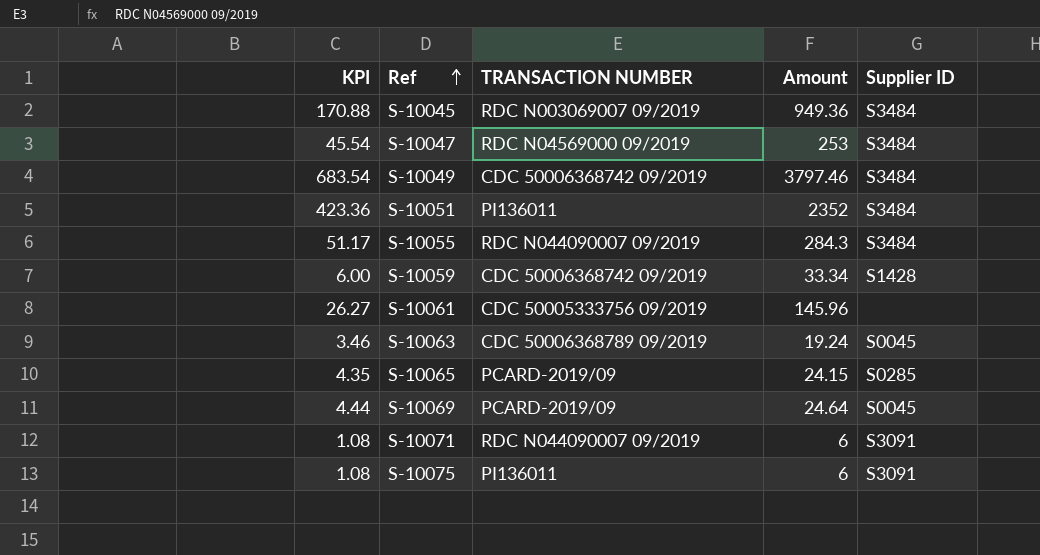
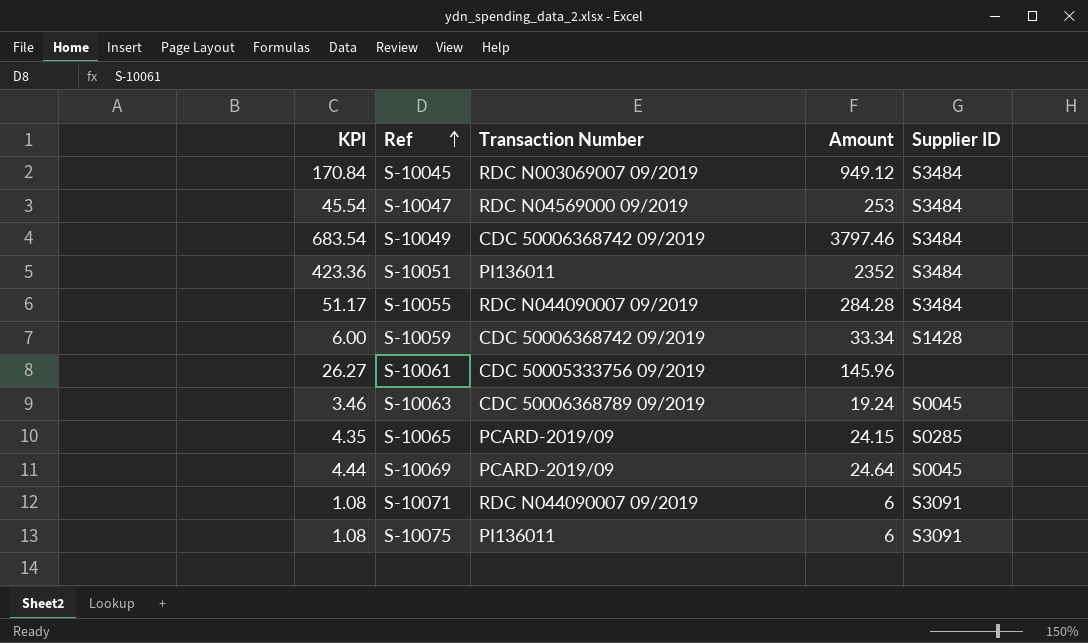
column name: TRANSACTION NUMBER -> Transaction Number
S-10045 | KPI: 170.88 -> 170.84
S-10045 | Amount: 949.36 -> 949.12
S-10055 | Amount: 284.3 -> 284.28

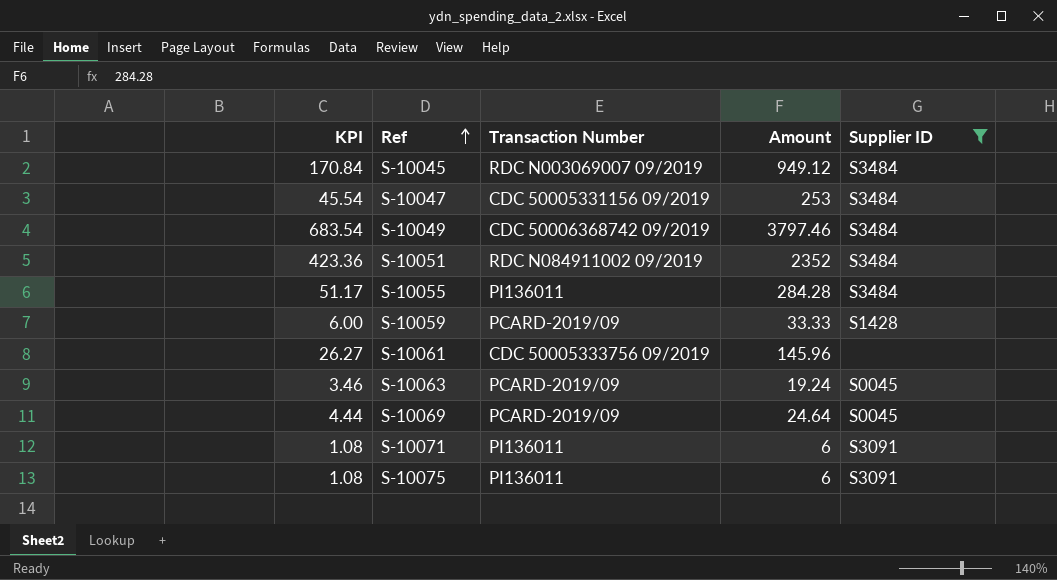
filter: none -> Supplier ID != S0285
S-10047 | Transaction Number: RDC N04569000 09/2019 -> CDC 50005331156 09/2019
S-10051 | Transaction Number: PI136011 -> RDC N084911002 09/2019
S-10055 | Transaction Number: RDC N044090007 09/2019 -> PI136011
S-10059 | Transaction Number: CDC 50006368742 09/2019 -> PCARD-2019/09
S-10059 | Amount: 33.34 -> 33.33
S-10063 | Transaction Number: CDC 50006368789 09/2019 -> PCARD-2019/09
S-10071 | Transaction Number: RDC N044090007 09/2019 -> PI136011

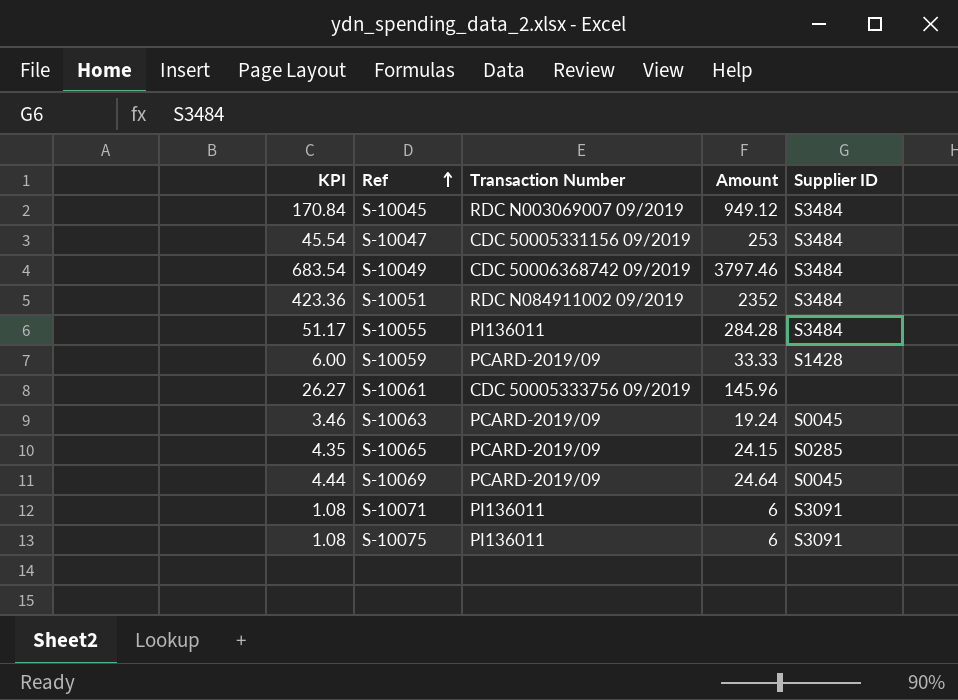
filter: Supplier ID != S0285 -> none

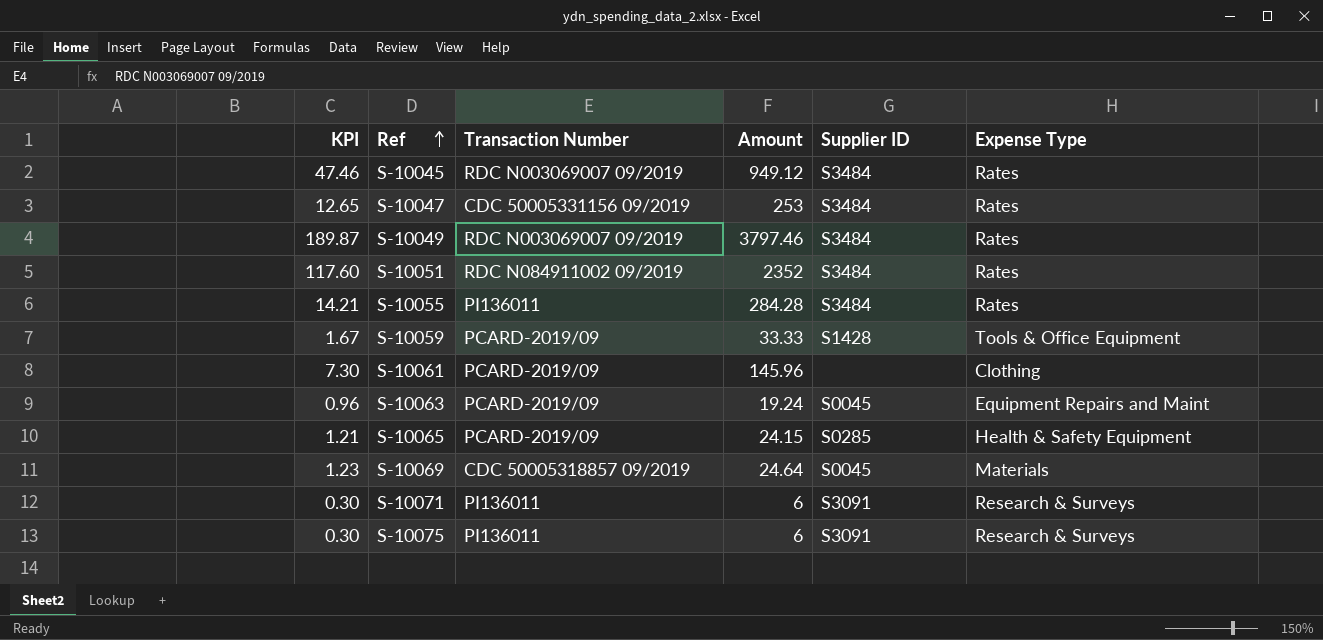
column KPI | formula: [Amount] * 0.18 -> [Amount] * 0.05
column Expense Type | position: none -> 6
S-10049 | Transaction Number: CDC 50006368742 09/2019 -> RDC N003069007 09/2019
S-10061 | Transaction Number: CDC 50005333756 09/2019 -> PCARD-2019/09
S-10069 | Transaction Number: PCARD-2019/09 -> CDC 50005318857 09/2019

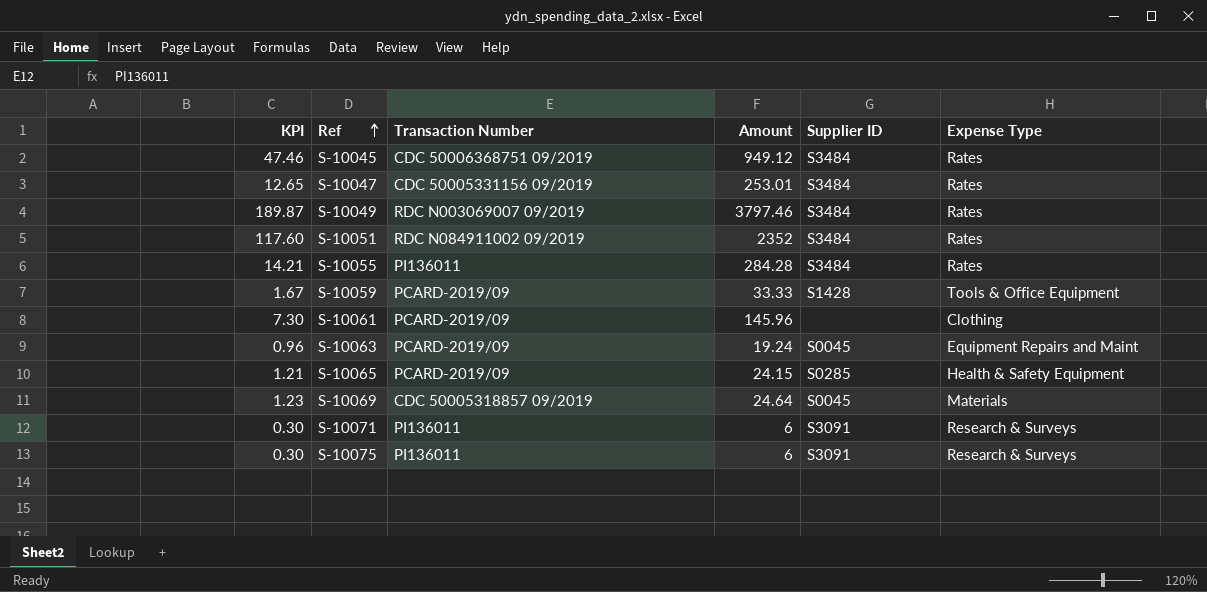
S-10045 | Transaction Number: RDC N003069007 09/2019 -> CDC 50006368751 09/2019
S-10047 | Amount: 253 -> 253.01

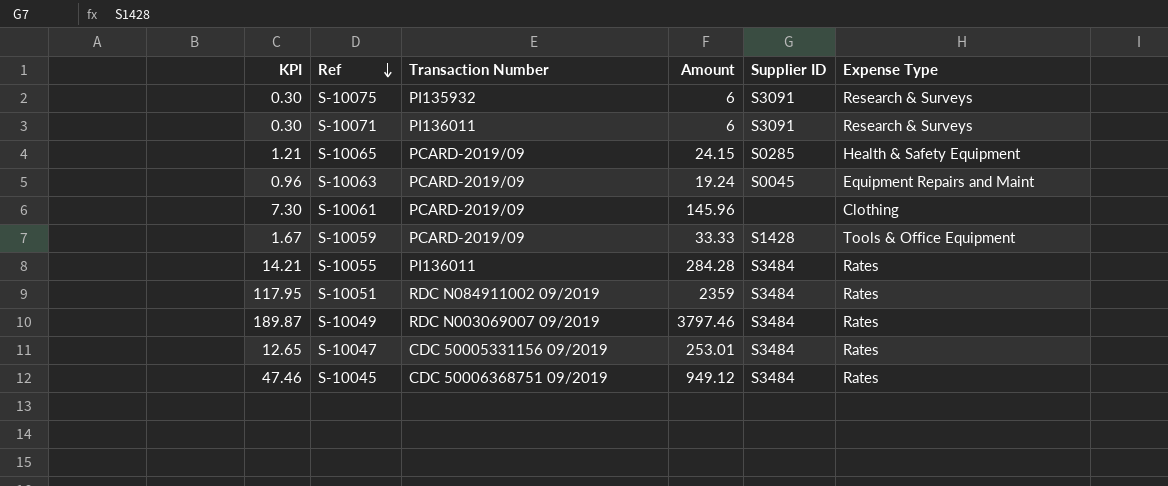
row order: Ref ascending -> Ref descending
row S-10069: 1.23 | CDC 50005318857 09/2019 | 24.64 | S0045 | Materials -> none
S-10075 | Transaction Number: PI136011 -> PI135932
S-10051 | KPI: 117.60 -> 117.95
S-10051 | Amount: 2352 -> 2359

